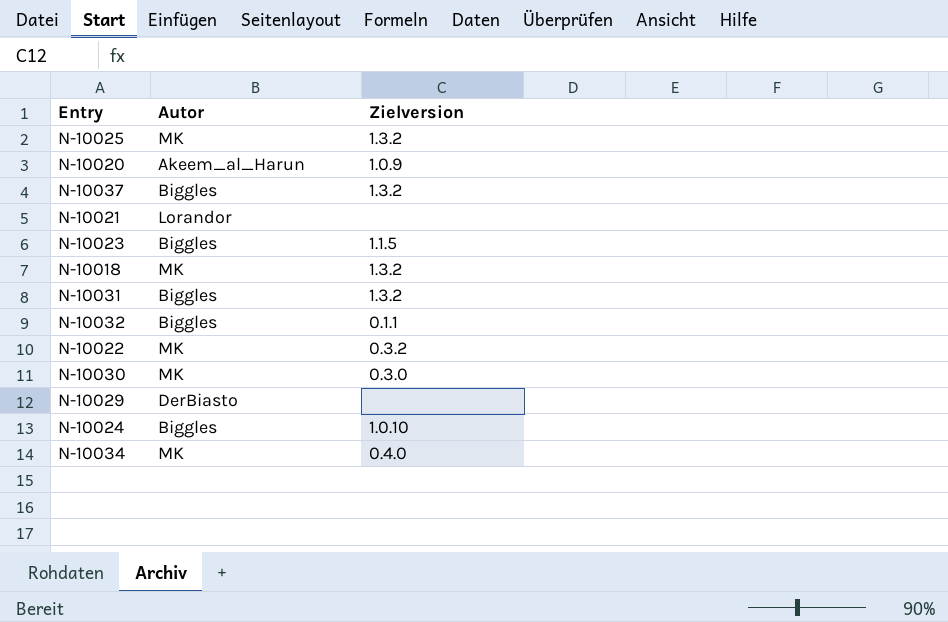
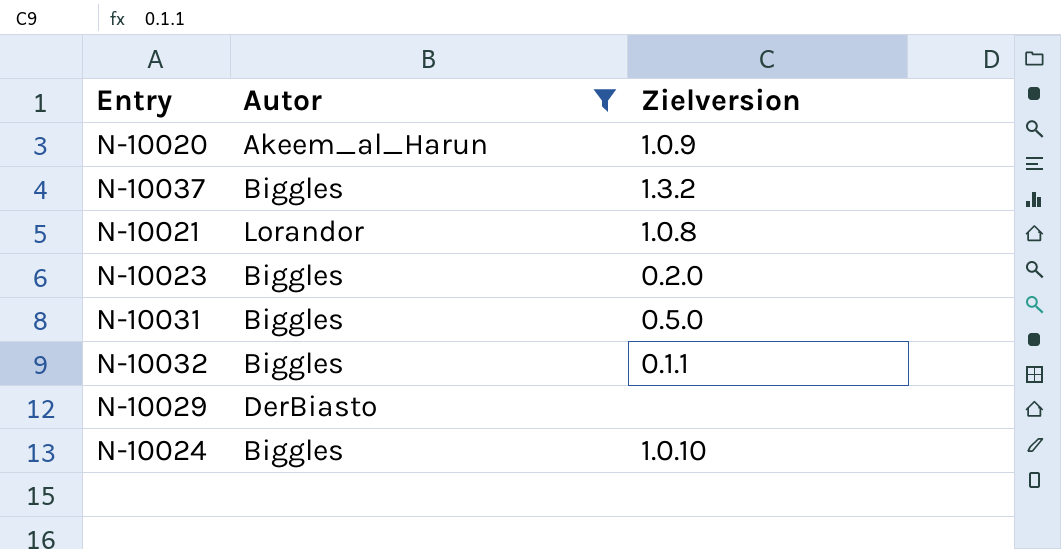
filter: none -> Autor != MK
N-10021 | Zielversion: none -> 1.0.8
N-10023 | Zielversion: 1.1.5 -> 0.2.0
N-10031 | Zielversion: 1.3.2 -> 0.5.0

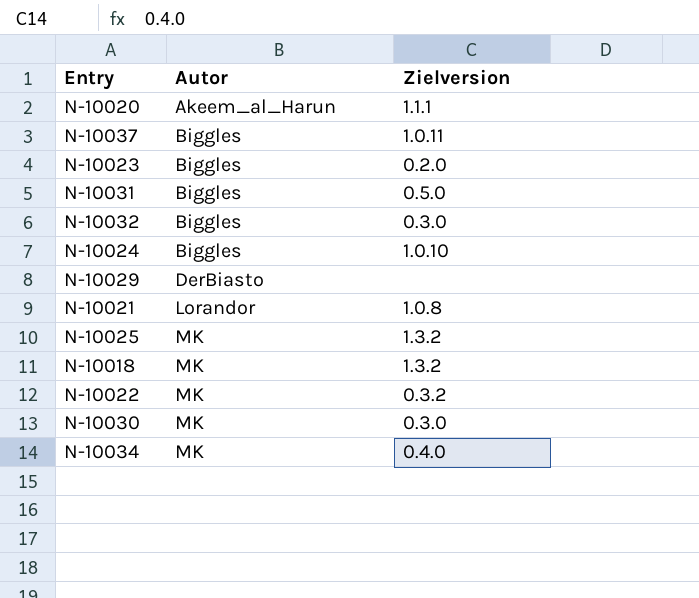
filter: Autor != MK -> none
row order: none -> Autor ascending
N-10020 | Zielversion: 1.0.9 -> 1.1.1
N-10037 | Zielversion: 1.3.2 -> 1.0.11
N-10032 | Zielversion: 0.1.1 -> 0.3.0

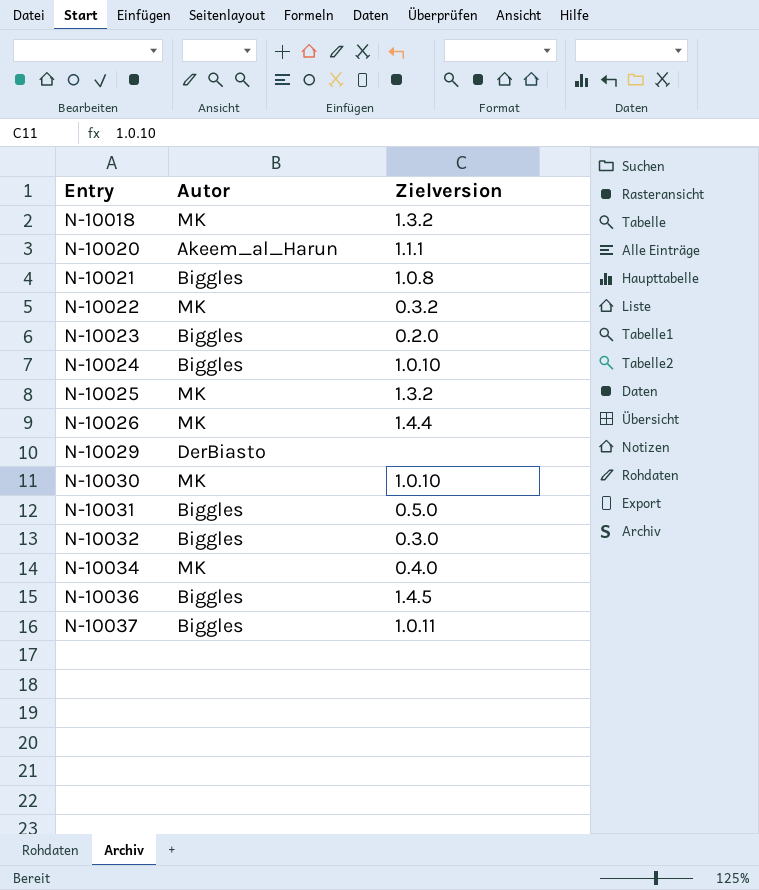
row order: Autor ascending -> Entry ascending
N-10021 | Autor: Lorandor -> Biggles
row N-10026: none -> MK | 1.4.4
N-10030 | Zielversion: 0.3.0 -> 1.0.10
row N-10036: none -> Biggles | 1.4.5

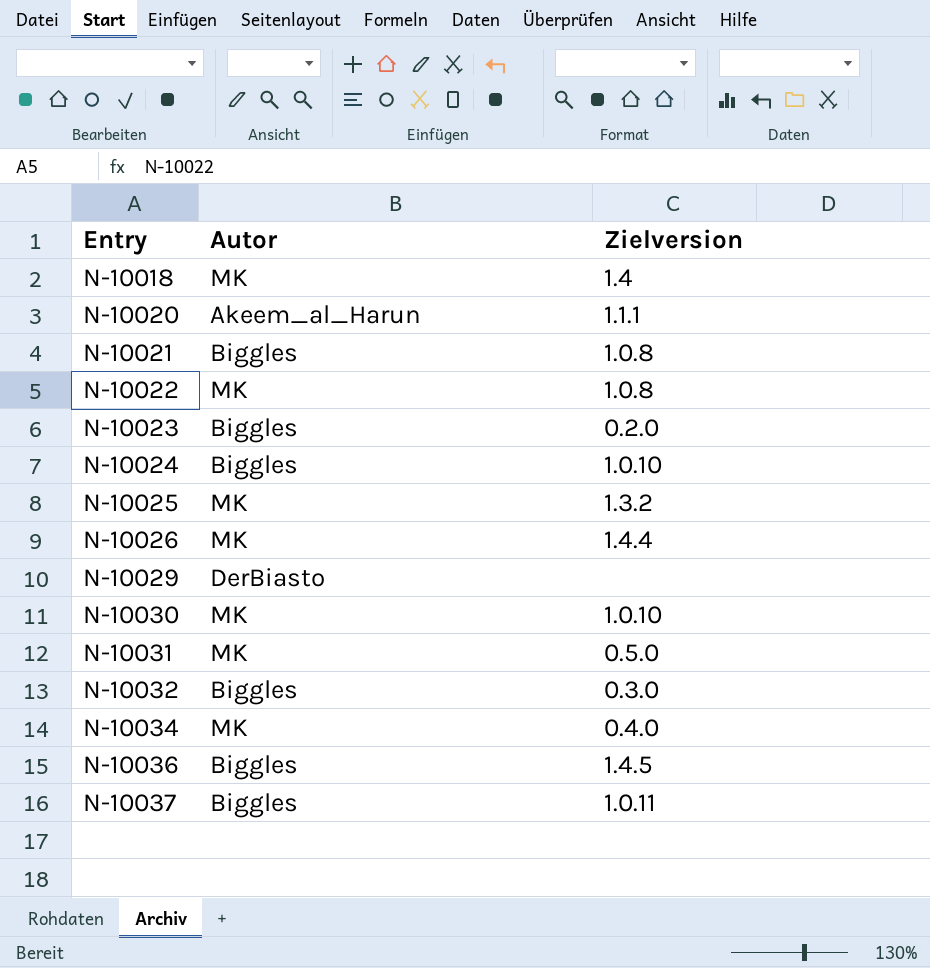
N-10018 | Zielversion: 1.3.2 -> 1.4
N-10022 | Zielversion: 0.3.2 -> 1.0.8
N-10031 | Autor: Biggles -> MK

